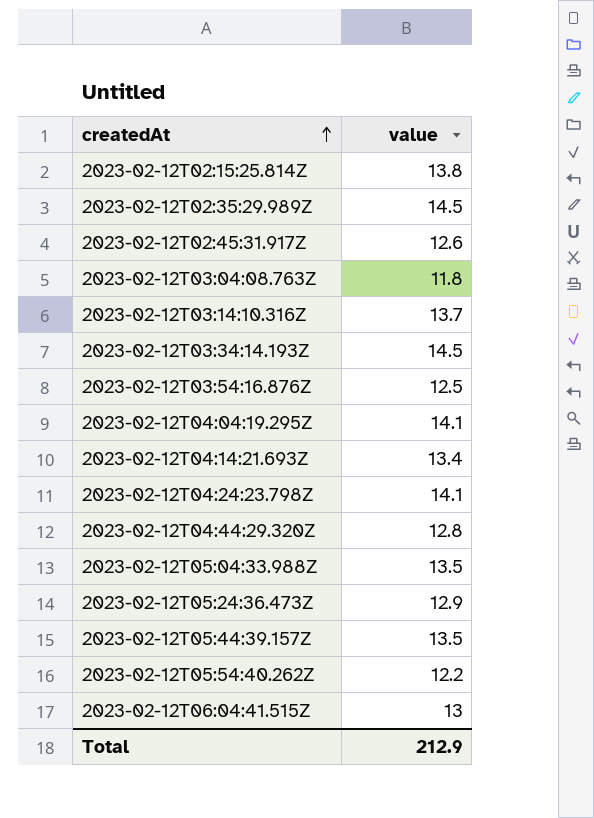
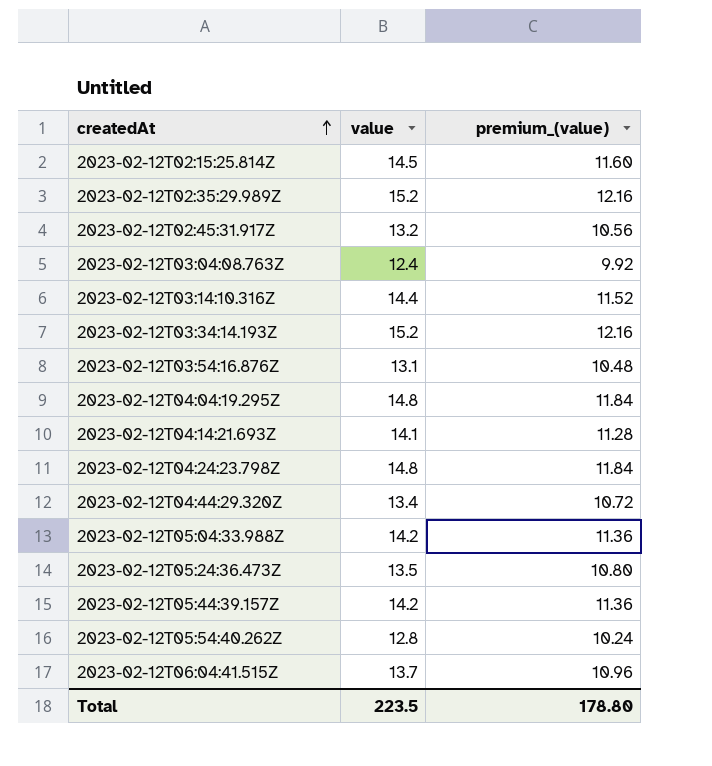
column premium_(value) | formula: none -> [value] * 0.8
2023-02-12T02:15:25.814Z | value: 13.8 -> 14.5
2023-02-12T02:35:29.989Z | value: 14.5 -> 15.2
2023-02-12T02:45:31.917Z | value: 12.6 -> 13.2
2023-02-12T03:04:08.763Z | value: 11.8 -> 12.4
2023-02-12T03:14:10.316Z | value: 13.7 -> 14.4
2023-02-12T03:34:14.193Z | value: 14.5 -> 15.2
2023-02-12T03:54:16.876Z | value: 12.5 -> 13.1
2023-02-12T04:04:19.295Z | value: 14.1 -> 14.8
2023-02-12T04:14:21.693Z | value: 13.4 -> 14.1
2023-02-12T04:24:23.798Z | value: 14.1 -> 14.8
2023-02-12T04:44:29.320Z | value: 12.8 -> 13.4
2023-02-12T05:04:33.988Z | value: 13.5 -> 14.2
2023-02-12T05:24:36.473Z | value: 12.9 -> 13.5
2023-02-12T05:44:39.157Z | value: 13.5 -> 14.2
2023-02-12T05:54:40.262Z | value: 12.2 -> 12.8
2023-02-12T06:04:41.515Z | value: 13 -> 13.7
Total | value: 212.9 -> 223.5

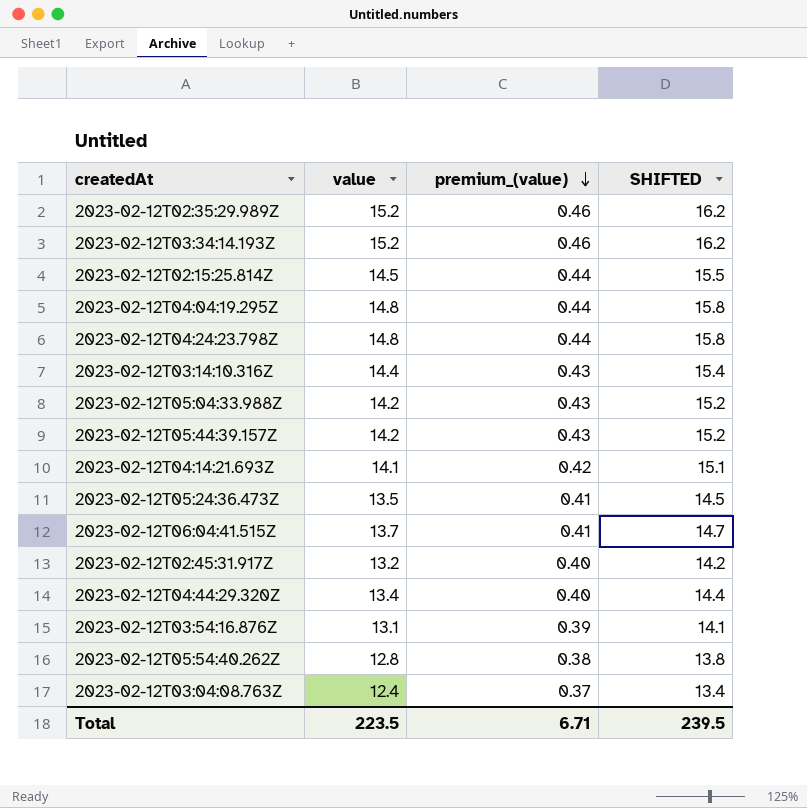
row order: createdAt ascending -> premium_(value) descending
column premium_(value) | formula: [value] * 0.8 -> [value] * 0.03
column SHIFTED | formula: none -> [value] + 1
Total | premium_(value): 178.80 -> 6.71

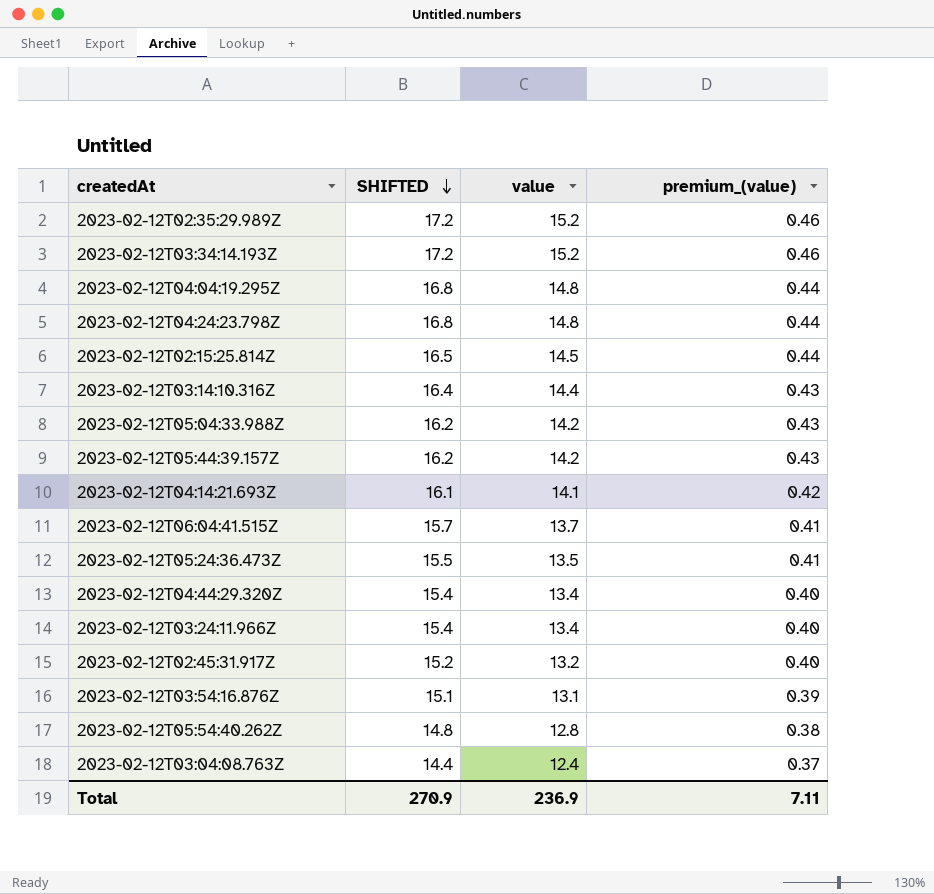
row order: premium_(value) descending -> SHIFTED descending
column SHIFTED | formula: [value] + 1 -> [value] + 2
column SHIFTED | position: 4 -> 2
row 2023-02-12T03:24:11.966Z: none -> 15.4 | 13.4 | 0.40
Total | SHIFTED: 239.5 -> 270.9
Total | value: 223.5 -> 236.9
Total | premium_(value): 6.71 -> 7.11

